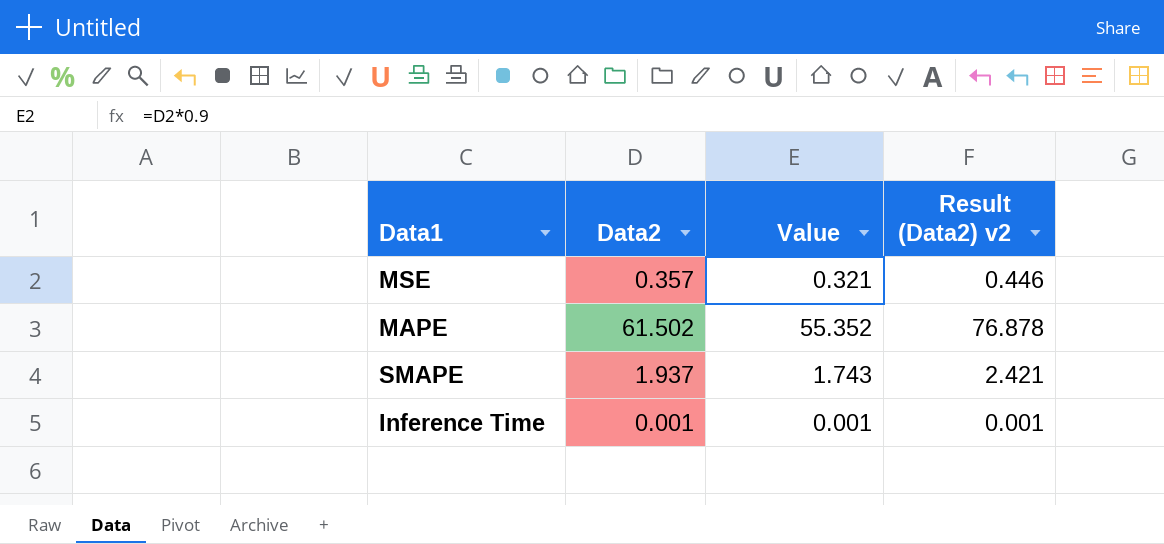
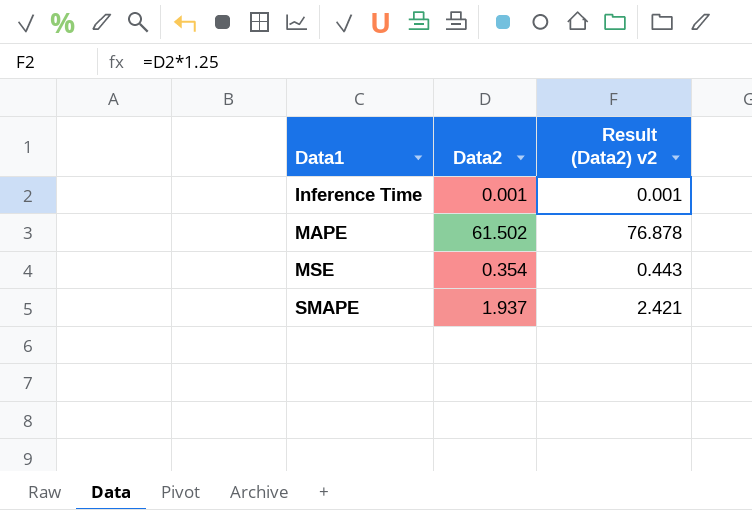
row order: none -> Data1 ascending
column Value | formula: [Data2] * 0.9 -> none
MSE | Data2: 0.357 -> 0.354
MSE | Result (Data2) v2: 0.446 -> 0.443

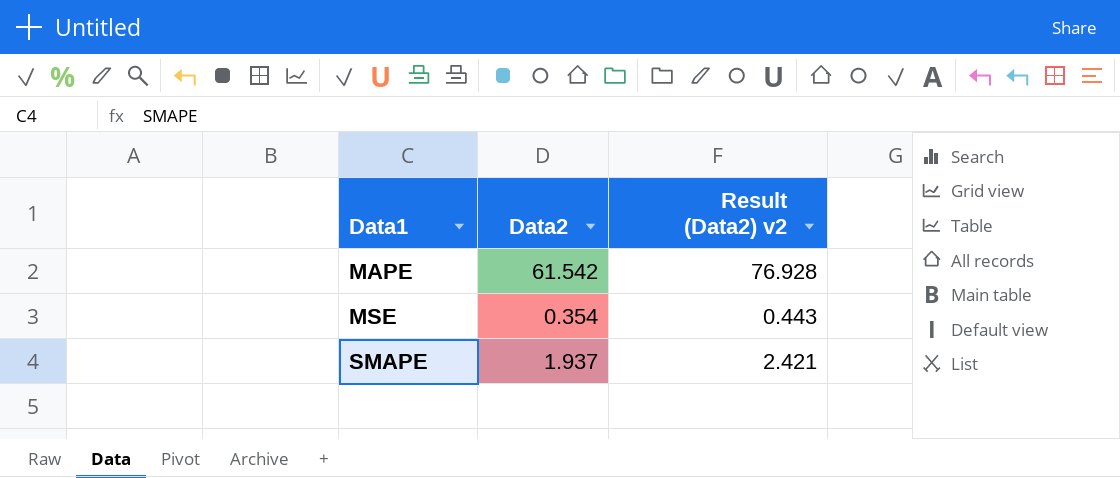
row Inference Time: 0.001 | 0.001 -> none
MAPE | Data2: 61.502 -> 61.542
MAPE | Result (Data2) v2: 76.878 -> 76.928

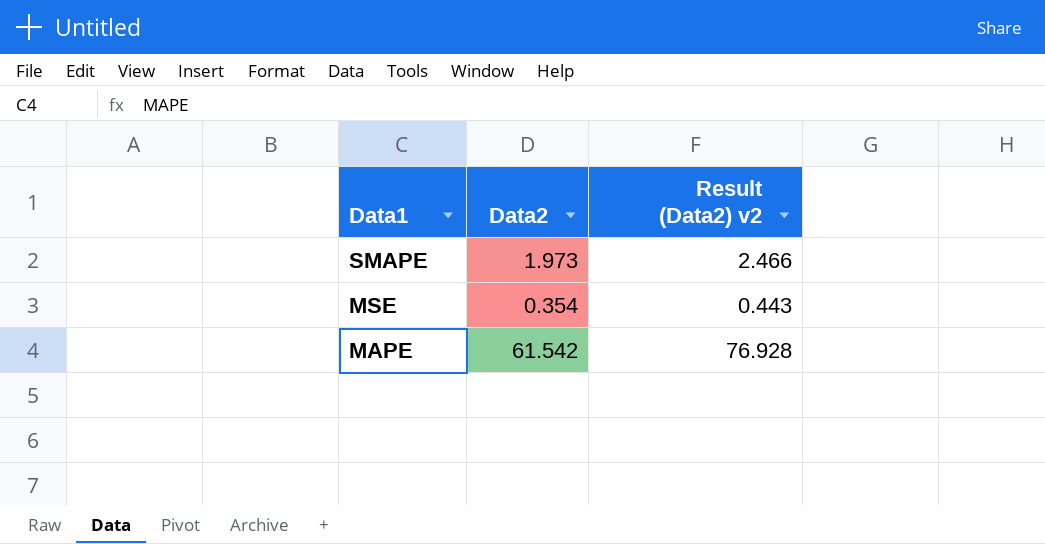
row order: Data1 ascending -> Data1 descending
SMAPE | Data2: 1.937 -> 1.973
SMAPE | Result (Data2) v2: 2.421 -> 2.466

